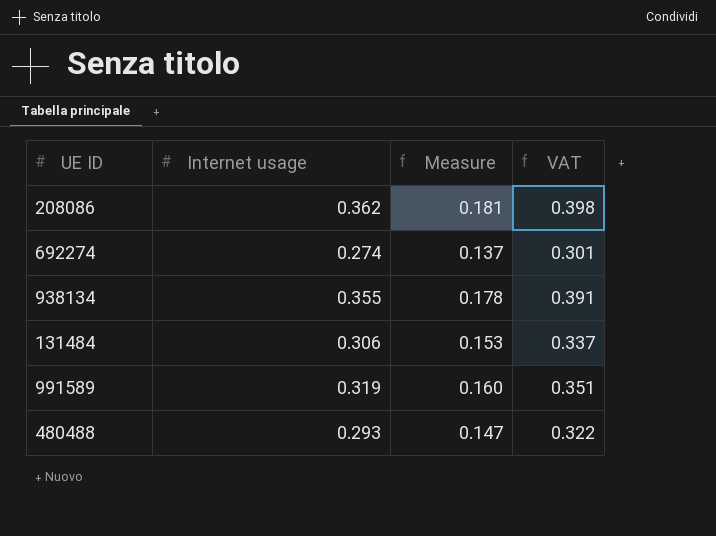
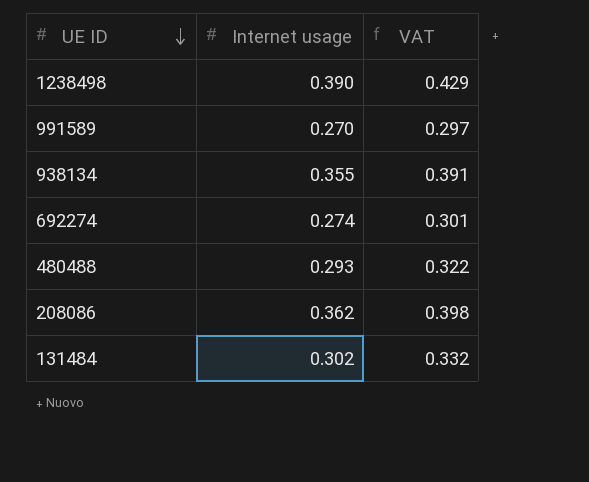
row order: none -> UE ID descending
column Measure | formula: [Internet usage] * 0.5 -> none
row 1238498: none -> 0.390 | 0.429
991589 | Internet usage: 0.319 -> 0.270
991589 | VAT: 0.351 -> 0.297
131484 | Internet usage: 0.306 -> 0.302
131484 | VAT: 0.337 -> 0.332

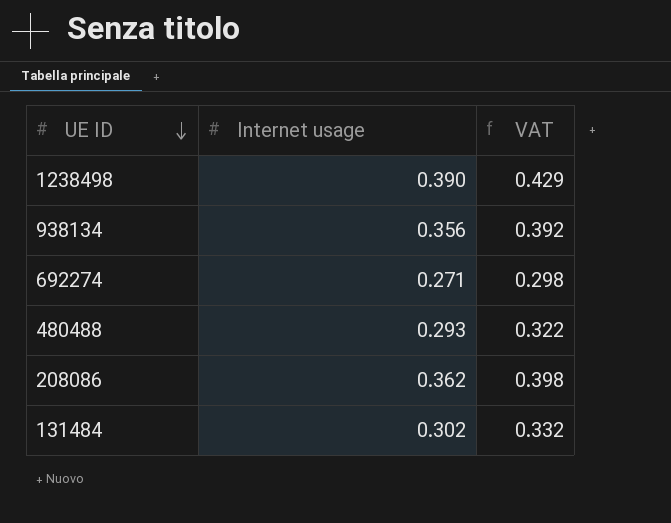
row 991589: 0.270 | 0.297 -> none
938134 | Internet usage: 0.355 -> 0.356
938134 | VAT: 0.391 -> 0.392
692274 | Internet usage: 0.274 -> 0.271
692274 | VAT: 0.301 -> 0.298

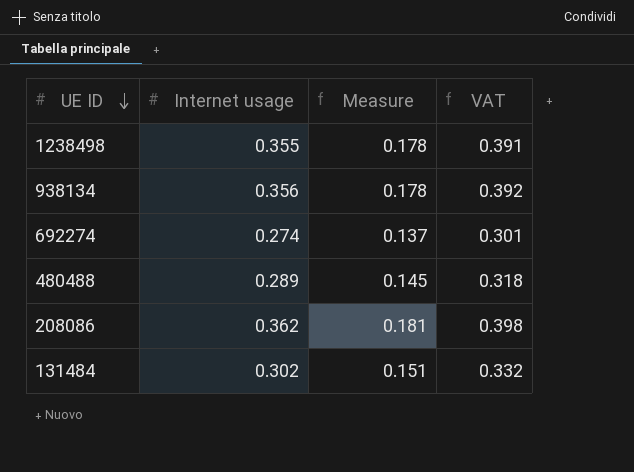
column Measure | formula: none -> [Internet usage] * 0.5
1238498 | Internet usage: 0.390 -> 0.355
1238498 | VAT: 0.429 -> 0.391
692274 | Internet usage: 0.271 -> 0.274
692274 | VAT: 0.298 -> 0.301
480488 | Internet usage: 0.293 -> 0.289
480488 | VAT: 0.322 -> 0.318

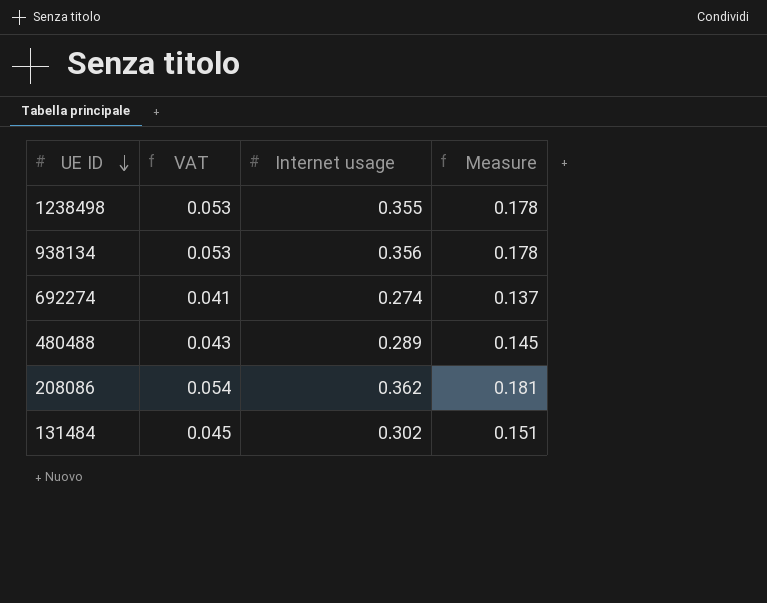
column VAT | formula: [Internet usage] * 1.1 -> [Internet usage] * 0.15
column VAT | position: 4 -> 2

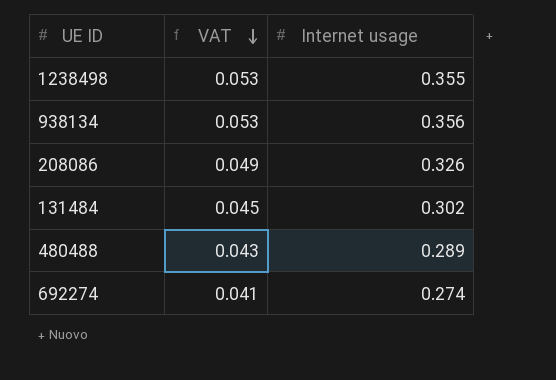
row order: UE ID descending -> VAT descending
column Measure | formula: [Internet usage] * 0.5 -> none
208086 | VAT: 0.054 -> 0.049
208086 | Internet usage: 0.362 -> 0.326

